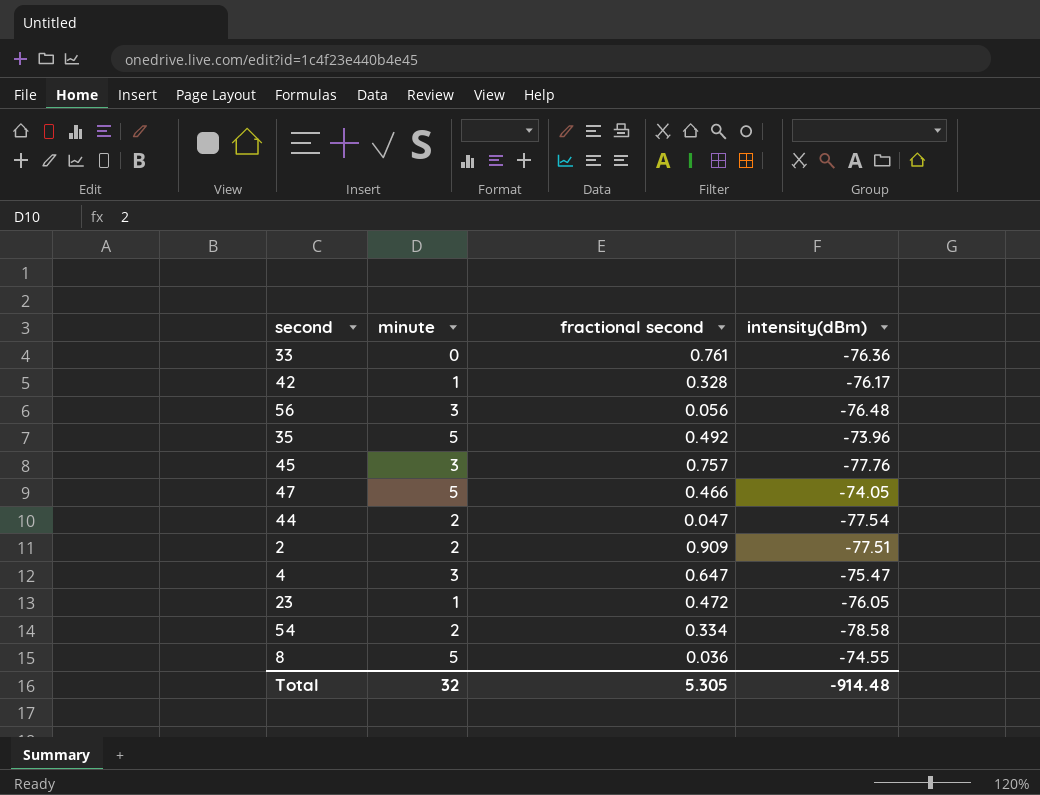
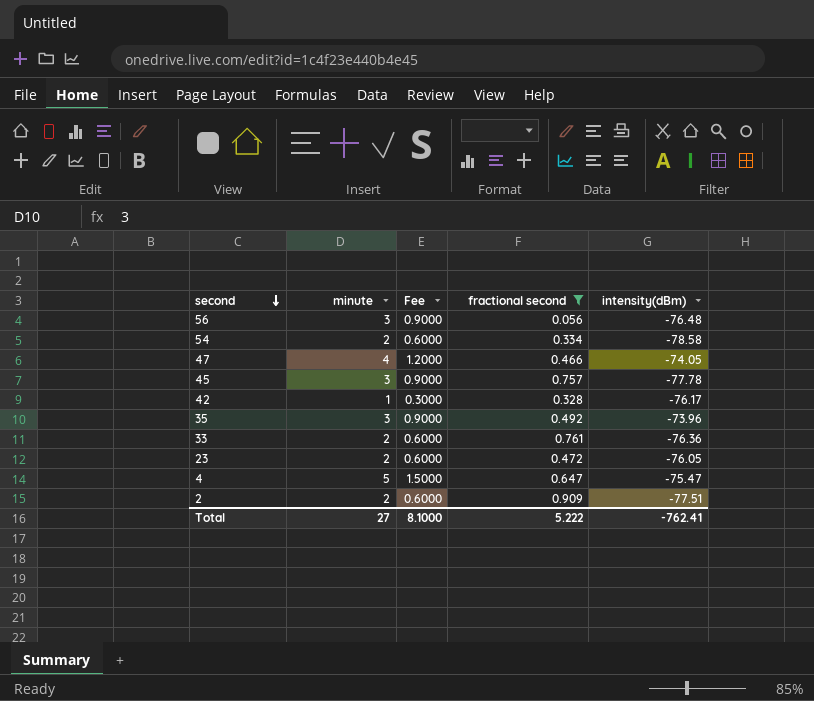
filter: none -> fractional second >= 0.056
row order: none -> second descending
column Fee | formula: none -> [minute] * 0.3
47 | minute: 5 -> 4
45 | intensity(dBm): -77.76 -> -77.78
35 | minute: 5 -> 3
33 | minute: 0 -> 2
23 | minute: 1 -> 2
4 | minute: 3 -> 5
Total | minute: 32 -> 27
Total | fractional second: 5.305 -> 5.222
Total | intensity(dBm): -914.48 -> -762.41

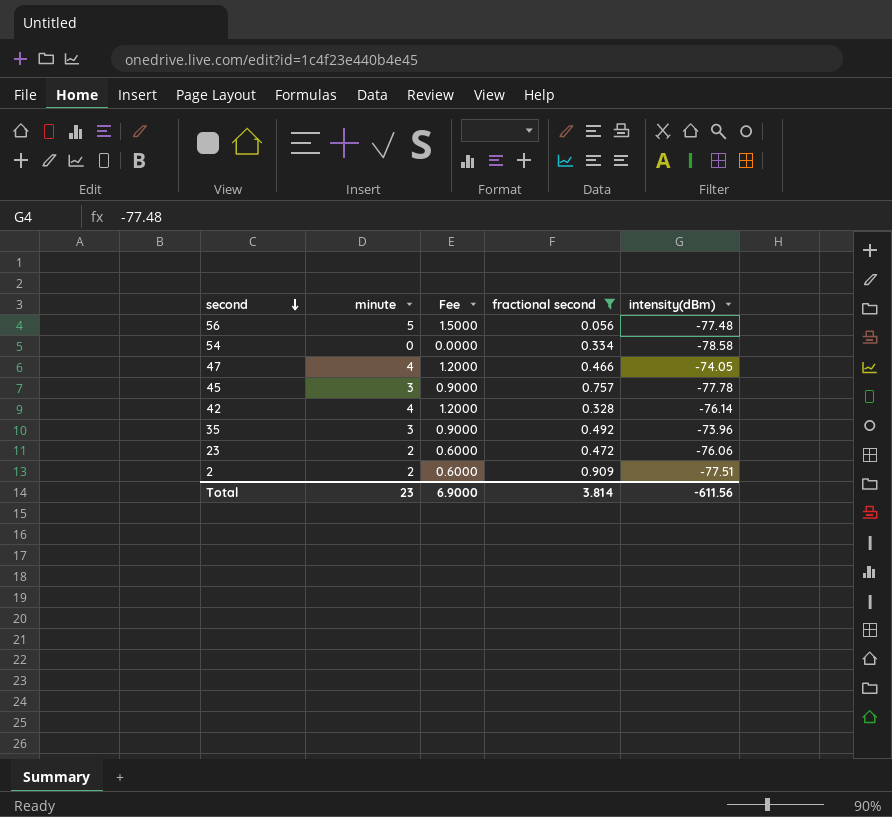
row 33: 2 | 0.6000 | 0.761 | -76.36 -> none
row 4: 5 | 1.5000 | 0.647 | -75.47 -> none
56 | minute: 3 -> 5
56 | Fee: 0.9000 -> 1.5000
56 | intensity(dBm): -76.48 -> -77.48
54 | minute: 2 -> 0
54 | Fee: 0.6000 -> 0.0000
42 | minute: 1 -> 4
42 | Fee: 0.3000 -> 1.2000
42 | intensity(dBm): -76.17 -> -76.14
23 | intensity(dBm): -76.05 -> -76.06
Total | minute: 27 -> 23
Total | Fee: 8.1000 -> 6.9000
Total | fractional second: 5.222 -> 3.814
Total | intensity(dBm): -762.41 -> -611.56

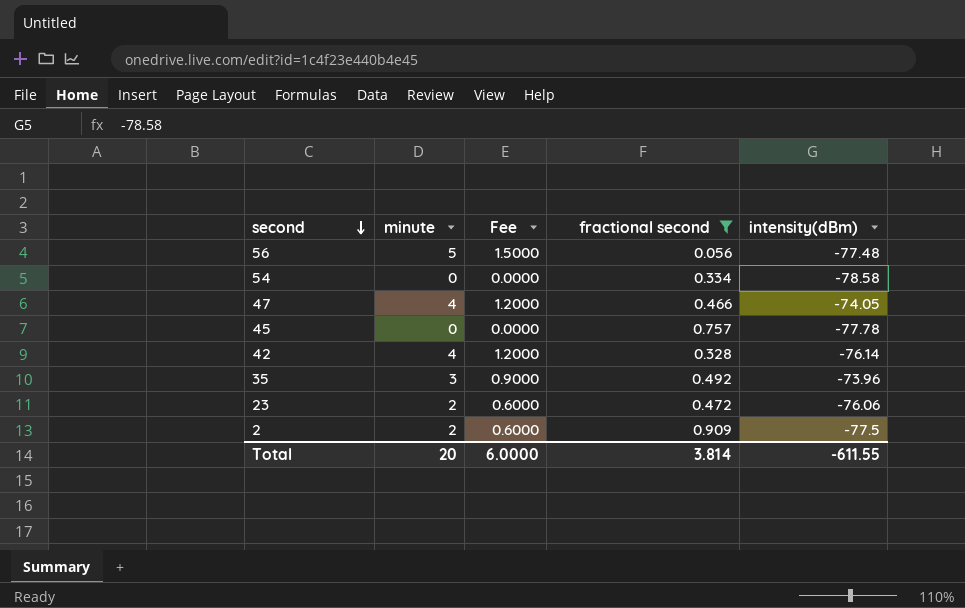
45 | minute: 3 -> 0
45 | Fee: 0.9000 -> 0.0000
2 | intensity(dBm): -77.51 -> -77.5
Total | minute: 23 -> 20
Total | Fee: 6.9000 -> 6.0000
Total | intensity(dBm): -611.56 -> -611.55

